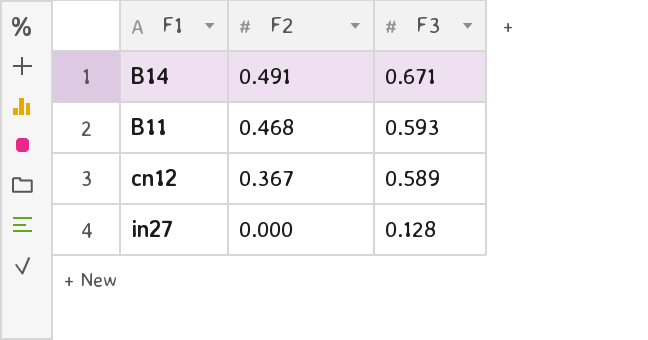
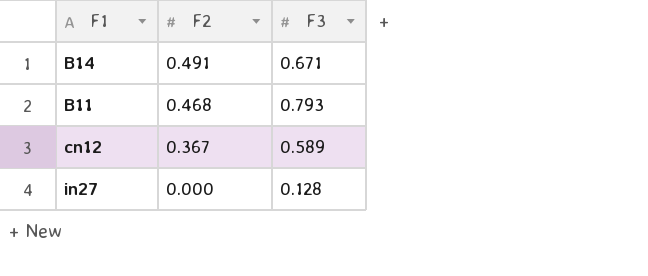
B11 | F3: 0.593 -> 0.793

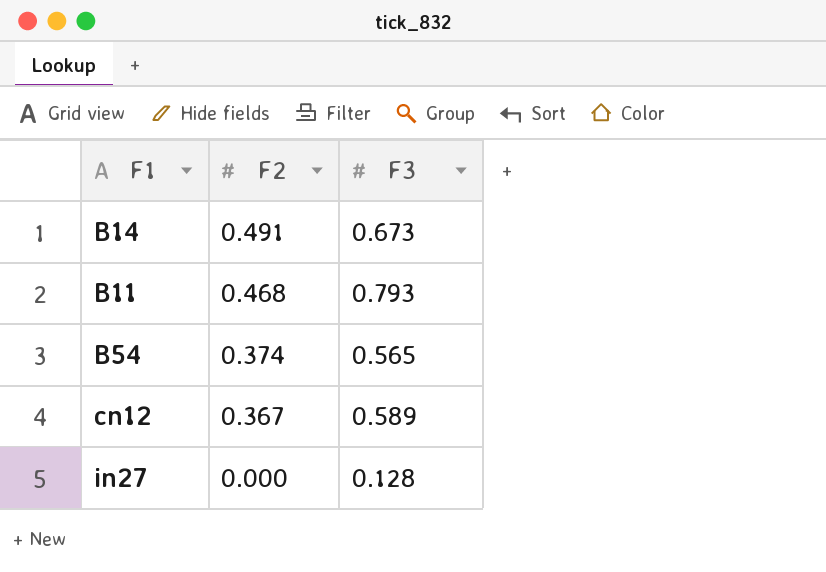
B14 | F3: 0.671 -> 0.673
row B54: none -> 0.374 | 0.565

